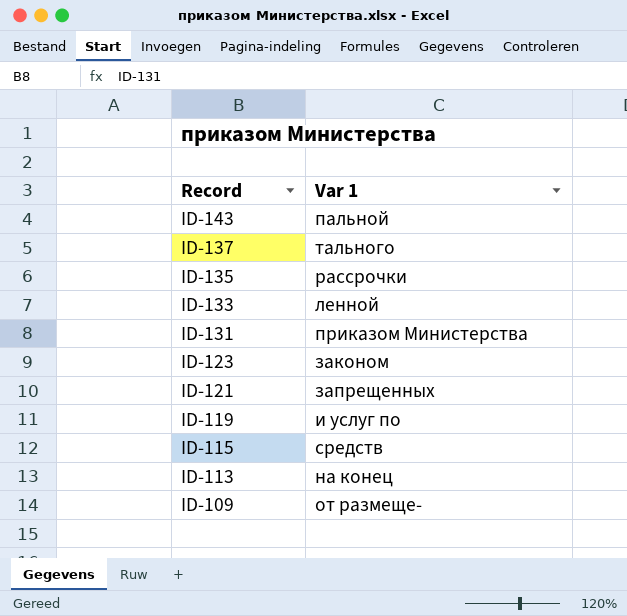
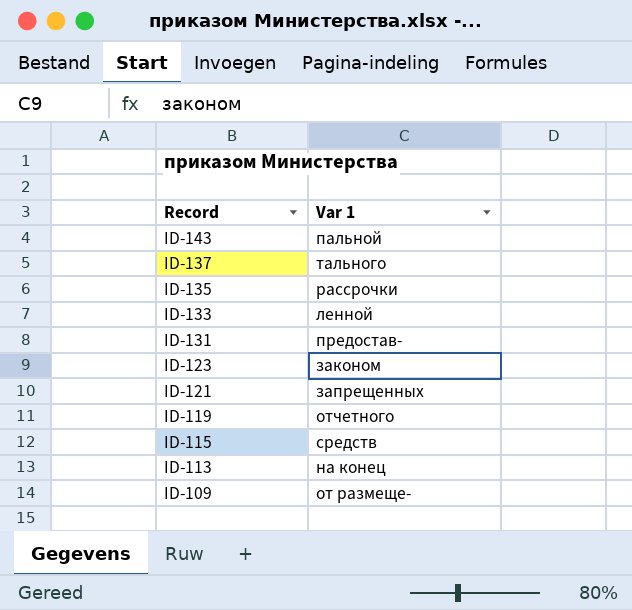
ID-131 | Var 1: приказом Министерства -> предостав-
ID-119 | Var 1: и услуг по -> отчетного

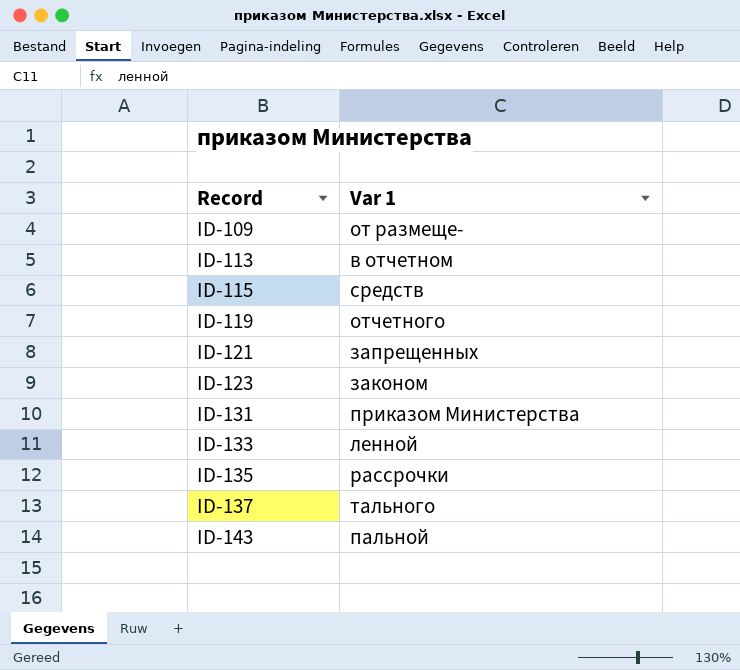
row order: Record descending -> Record ascending
ID-113 | Var 1: на конец -> в отчетном
ID-131 | Var 1: предостав- -> приказом Министерства

